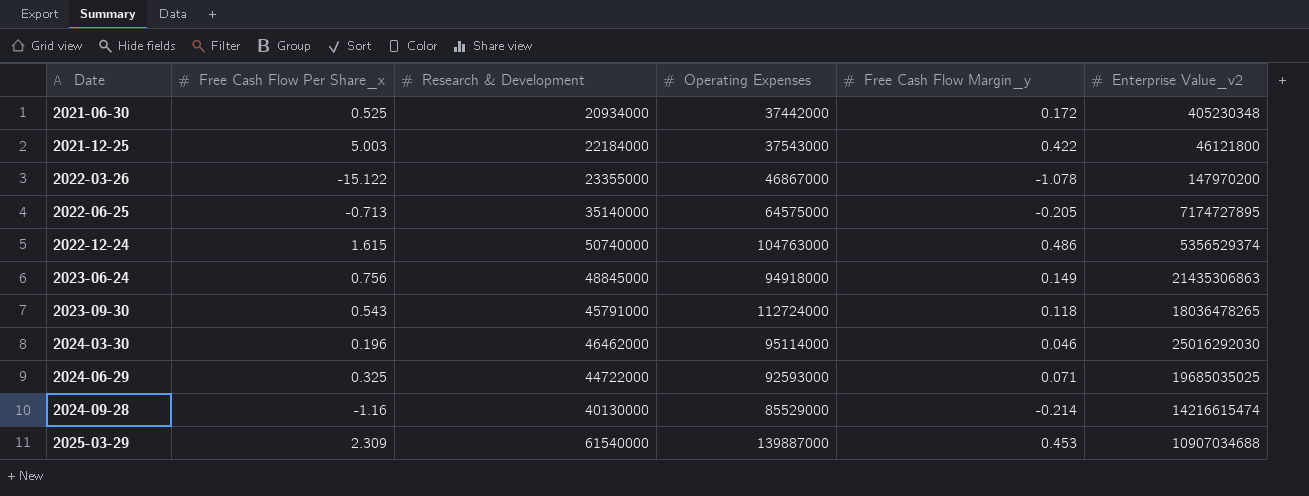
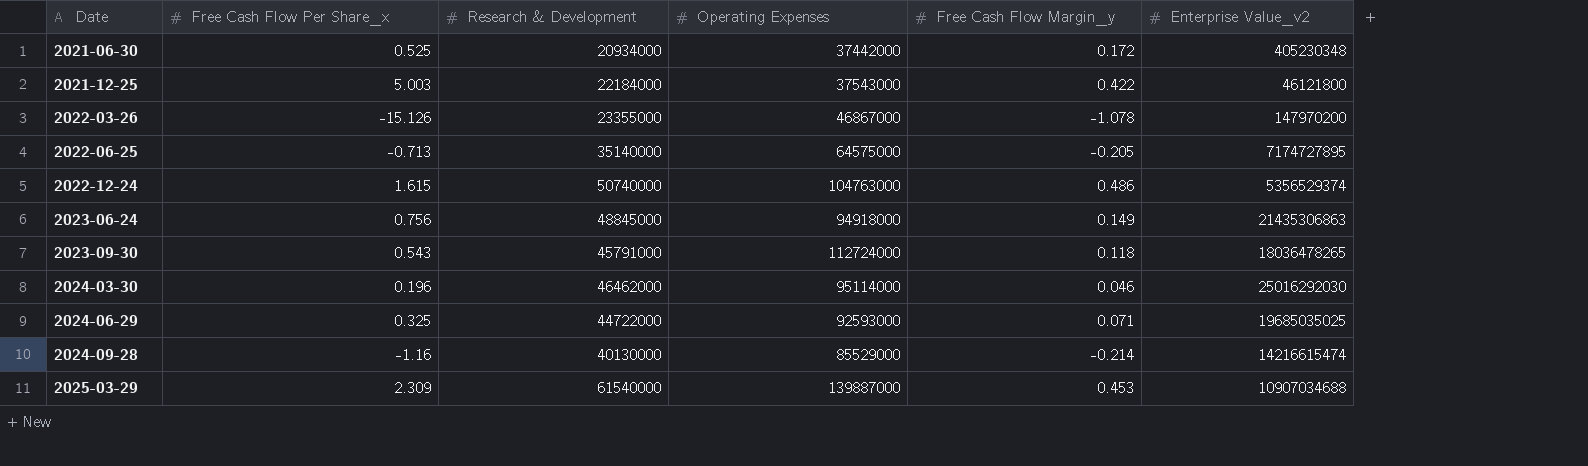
2022-03-26 | Free Cash Flow Per Share_x: -15.122 -> -15.126

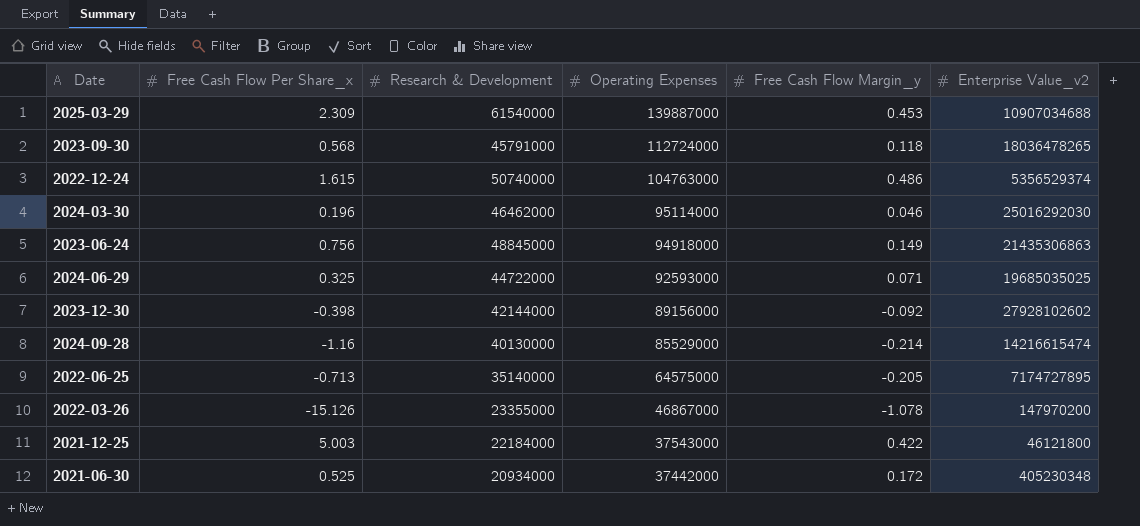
row order: Date ascending -> Operating Expenses descending
2023-09-30 | Free Cash Flow Per Share_x: 0.543 -> 0.568
row 2023-12-30: none -> -0.398 | 42144000 | 89156000 | -0.092 | 27928102602

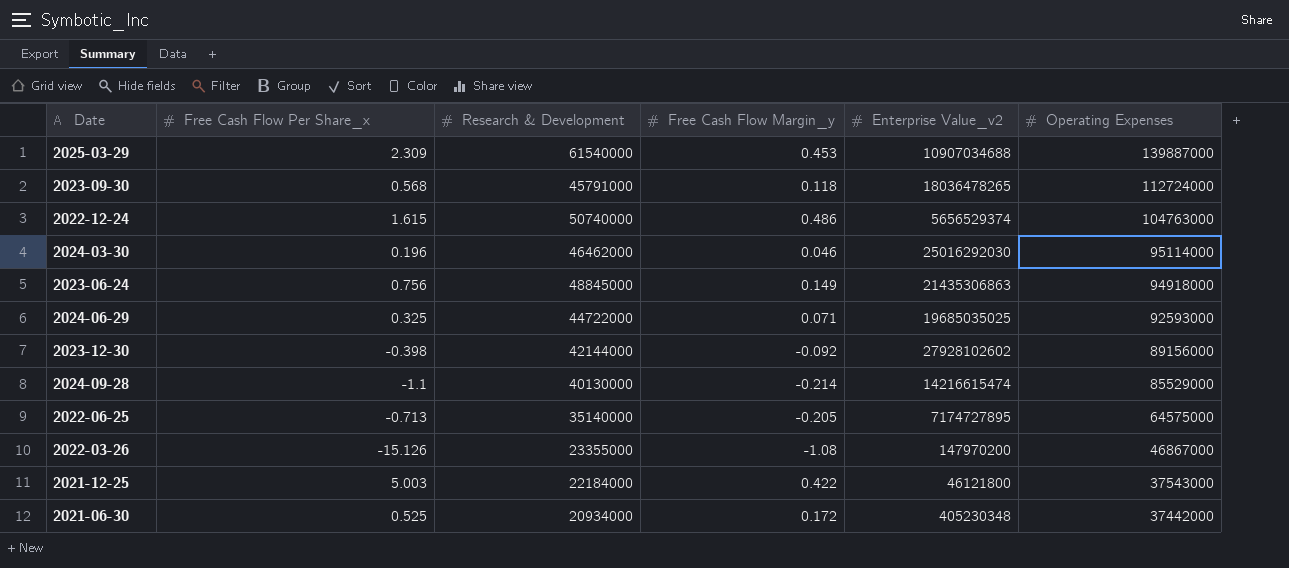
column Operating Expenses | position: 4 -> 6
2022-12-24 | Enterprise Value_v2: 5356529374 -> 5656529374
2024-09-28 | Free Cash Flow Per Share_x: -1.16 -> -1.1
2022-03-26 | Free Cash Flow Margin_y: -1.078 -> -1.08

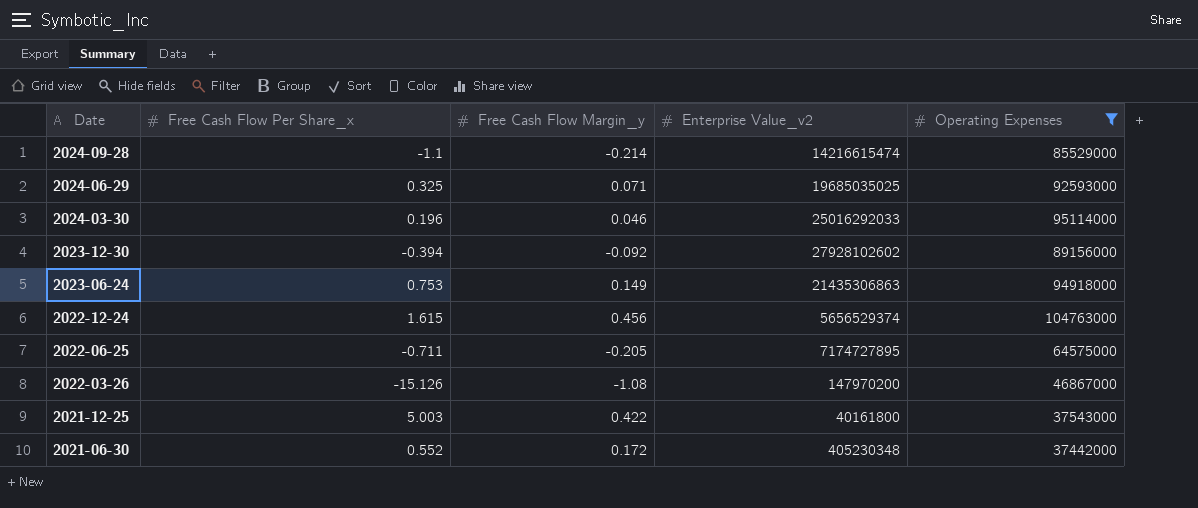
filter: none -> Operating Expenses <= 104763000
row order: Operating Expenses descending -> Date descending
column Research & Development | position: 3 -> none
2024-03-30 | Enterprise Value_v2: 25016292030 -> 25016292033
2023-12-30 | Free Cash Flow Per Share_x: -0.398 -> -0.394
2023-06-24 | Free Cash Flow Per Share_x: 0.756 -> 0.753
2022-12-24 | Free Cash Flow Margin_y: 0.486 -> 0.456
2022-06-25 | Free Cash Flow Per Share_x: -0.713 -> -0.711
2021-12-25 | Enterprise Value_v2: 46121800 -> 40161800
2021-06-30 | Free Cash Flow Per Share_x: 0.525 -> 0.552

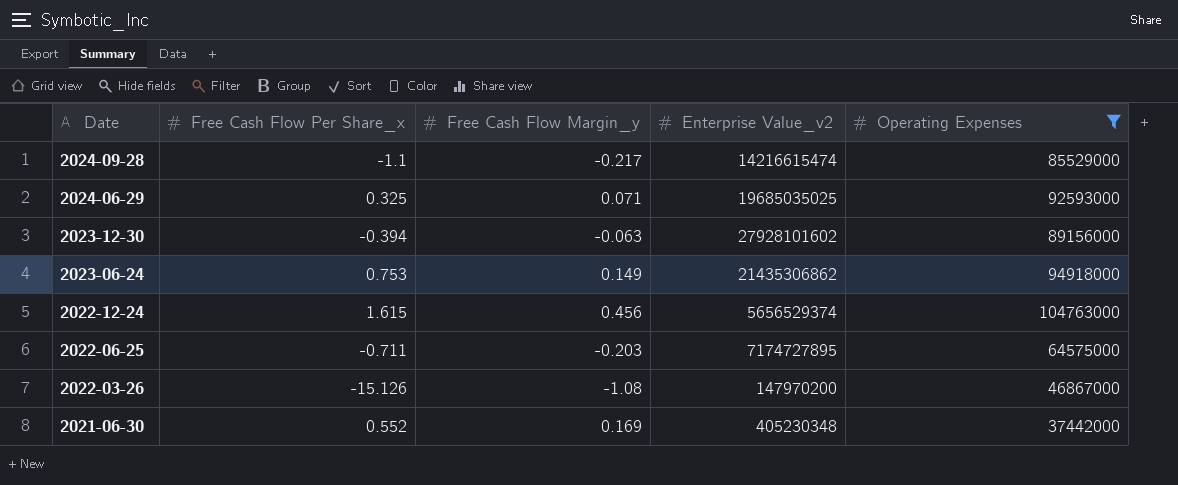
row 2024-03-30: 0.196 | 0.046 | 25016292033 | 95114000 -> none
row 2021-12-25: 5.003 | 0.422 | 40161800 | 37543000 -> none
2024-09-28 | Free Cash Flow Margin_y: -0.214 -> -0.217
2023-12-30 | Free Cash Flow Margin_y: -0.092 -> -0.063
2023-12-30 | Enterprise Value_v2: 27928102602 -> 27928101602
2023-06-24 | Enterprise Value_v2: 21435306863 -> 21435306862
2022-06-25 | Free Cash Flow Margin_y: -0.205 -> -0.203
2021-06-30 | Free Cash Flow Margin_y: 0.172 -> 0.169

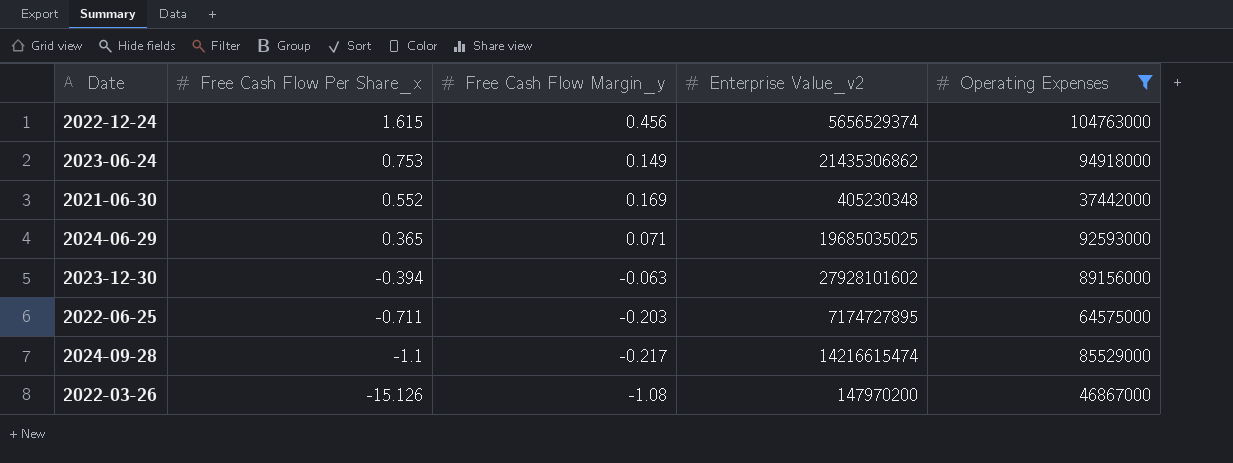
row order: Date descending -> Free Cash Flow Per Share_x descending
2024-06-29 | Free Cash Flow Per Share_x: 0.325 -> 0.365

